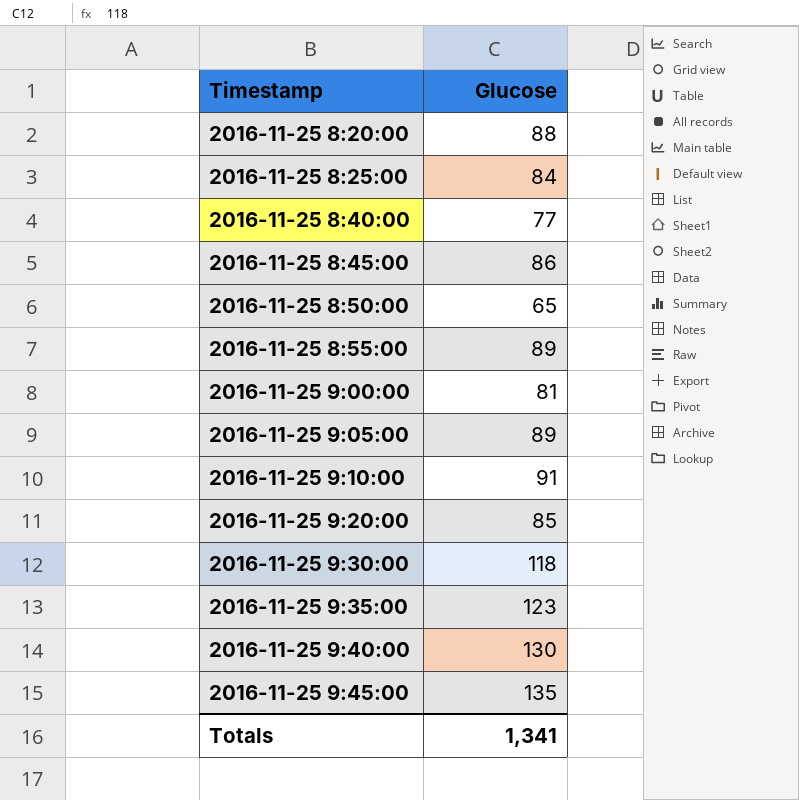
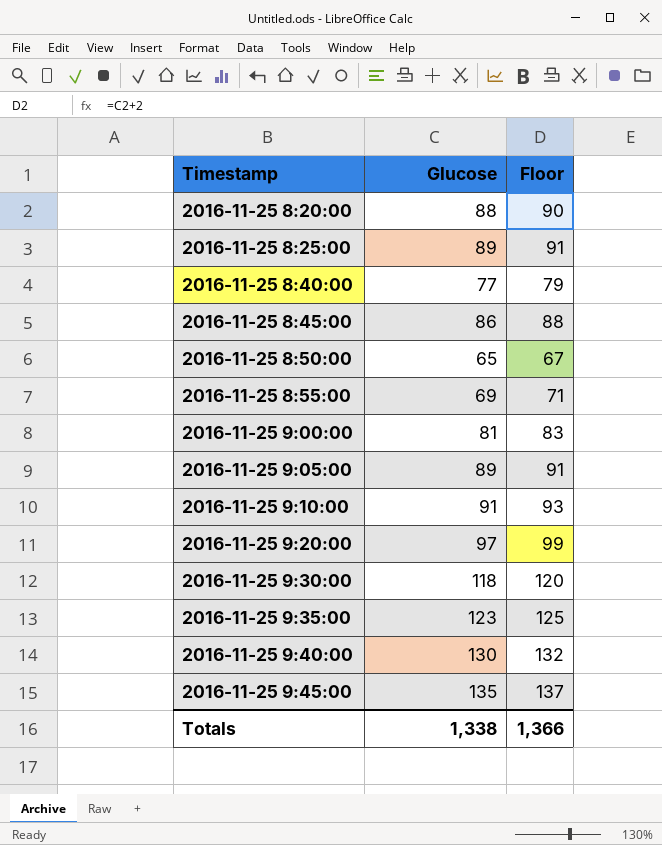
column Floor | formula: none -> [Glucose] + 2
2016-11-25 8:25:00 | Glucose: 84 -> 89
2016-11-25 8:55:00 | Glucose: 89 -> 69
2016-11-25 9:20:00 | Glucose: 85 -> 97
Totals | Glucose: 1,341 -> 1,338

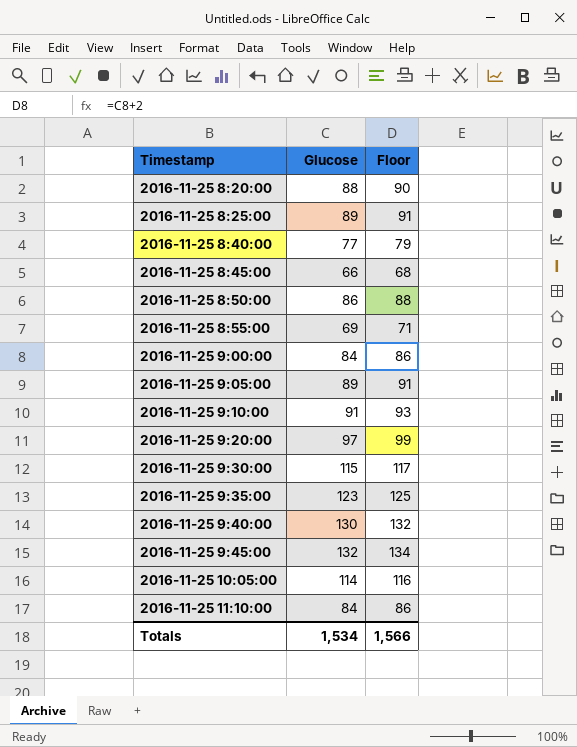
2016-11-25 8:45:00 | Glucose: 86 -> 66
2016-11-25 8:45:00 | Floor: 88 -> 68
2016-11-25 8:50:00 | Glucose: 65 -> 86
2016-11-25 8:50:00 | Floor: 67 -> 88
2016-11-25 9:00:00 | Glucose: 81 -> 84
2016-11-25 9:00:00 | Floor: 83 -> 86
2016-11-25 9:30:00 | Glucose: 118 -> 115
2016-11-25 9:30:00 | Floor: 120 -> 117
2016-11-25 9:45:00 | Glucose: 135 -> 132
2016-11-25 9:45:00 | Floor: 137 -> 134
row 2016-11-25 10:05:00: none -> 114 | 116
row 2016-11-25 11:10:00: none -> 84 | 86
Totals | Glucose: 1,338 -> 1,534
Totals | Floor: 1,366 -> 1,566

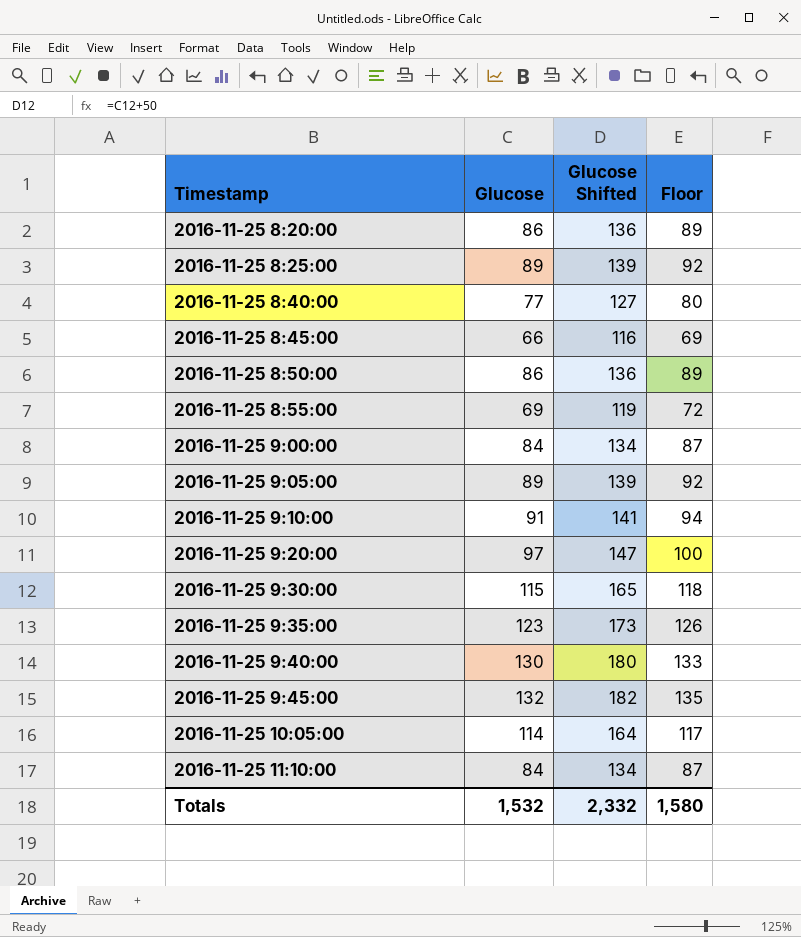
column Glucose Shifted | formula: none -> [Glucose] + 50
column Floor | formula: [Glucose] + 2 -> [Glucose] + 3
2016-11-25 8:20:00 | Glucose: 88 -> 86
Totals | Glucose: 1,534 -> 1,532
Totals | Floor: 1,566 -> 1,580

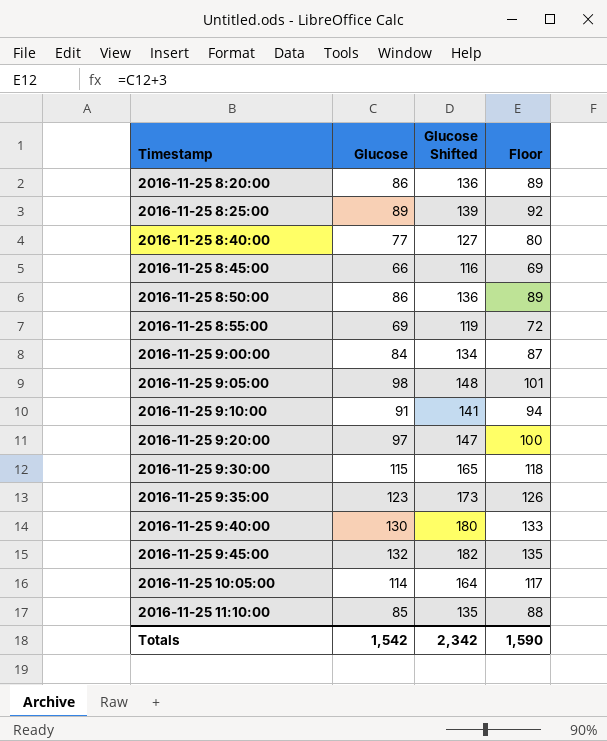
2016-11-25 9:05:00 | Glucose: 89 -> 98
2016-11-25 9:05:00 | Glucose Shifted: 139 -> 148
2016-11-25 9:05:00 | Floor: 92 -> 101
2016-11-25 11:10:00 | Glucose: 84 -> 85
2016-11-25 11:10:00 | Glucose Shifted: 134 -> 135
2016-11-25 11:10:00 | Floor: 87 -> 88
Totals | Glucose: 1,532 -> 1,542
Totals | Glucose Shifted: 2,332 -> 2,342
Totals | Floor: 1,580 -> 1,590

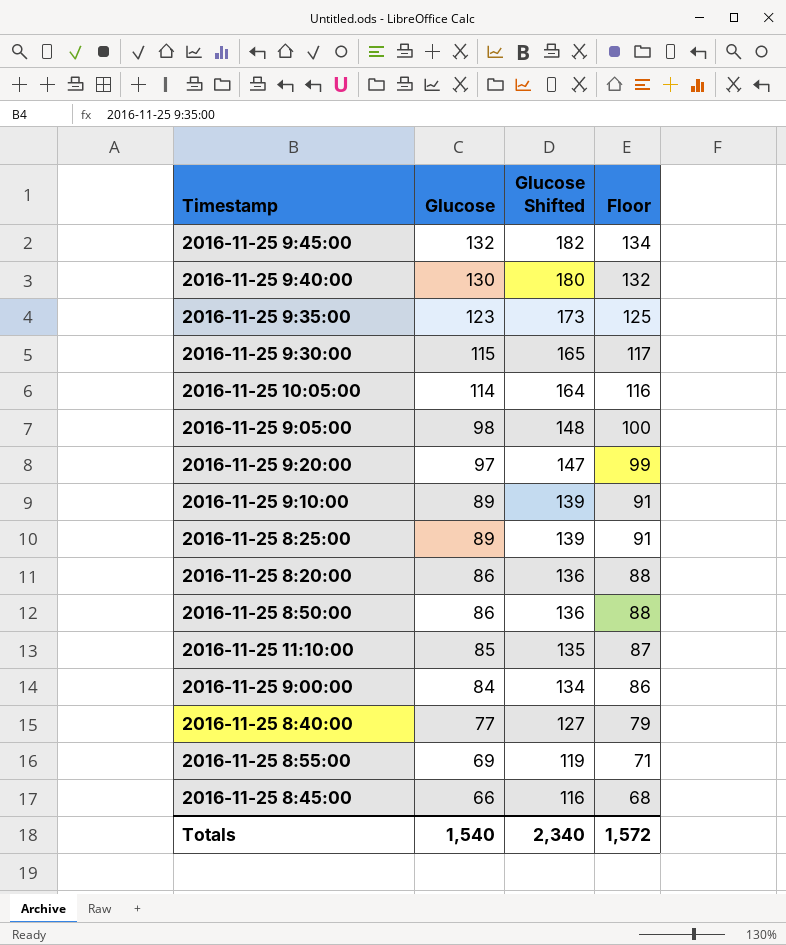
row order: Timestamp ascending -> Glucose descending
column Floor | formula: [Glucose] + 3 -> [Glucose] + 2
2016-11-25 9:10:00 | Glucose: 91 -> 89
2016-11-25 9:10:00 | Glucose Shifted: 141 -> 139
Totals | Glucose: 1,542 -> 1,540
Totals | Glucose Shifted: 2,342 -> 2,340
Totals | Floor: 1,590 -> 1,572

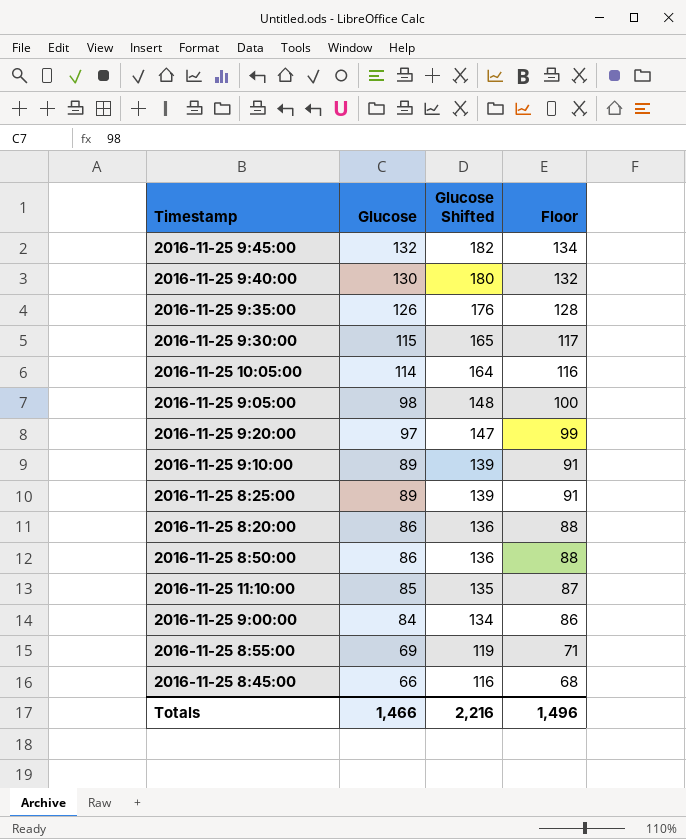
row 2016-11-25 8:40:00: 77 | 127 | 79 -> none
2016-11-25 9:35:00 | Glucose: 123 -> 126
2016-11-25 9:35:00 | Glucose Shifted: 173 -> 176
2016-11-25 9:35:00 | Floor: 125 -> 128
Totals | Glucose: 1,540 -> 1,466
Totals | Glucose Shifted: 2,340 -> 2,216
Totals | Floor: 1,572 -> 1,496

